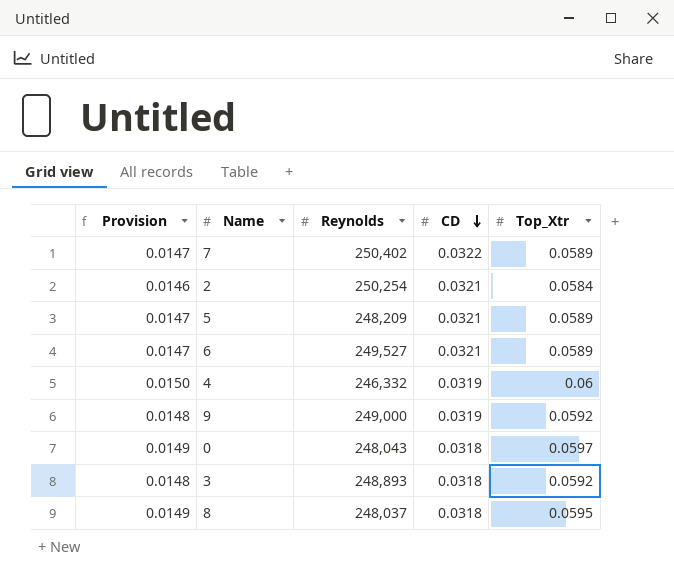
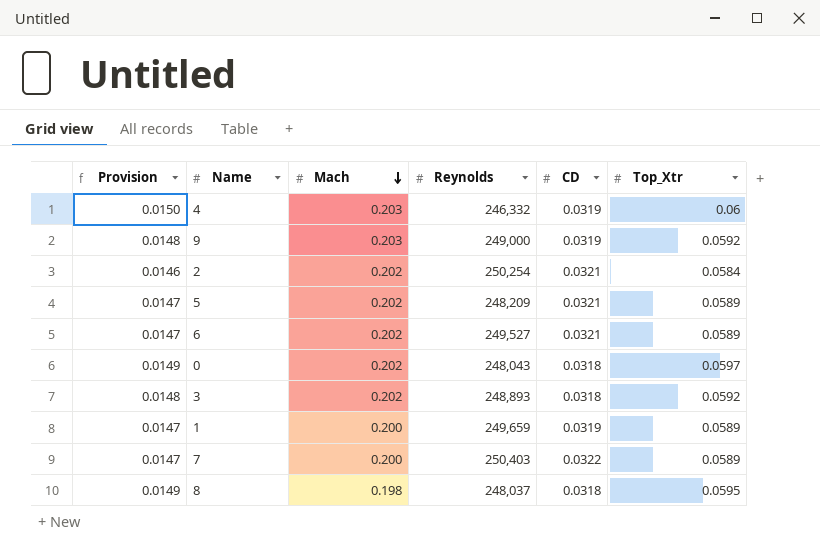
row order: CD descending -> Mach descending
column Mach | position: none -> 3
row 1: none -> 0.0147 | 0.200 | 249,659 | 0.0319 | 0.0589
7 | Reynolds: 250,402 -> 250,403

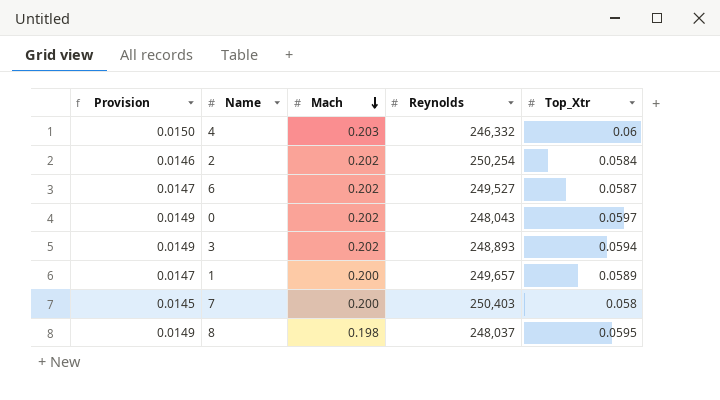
column CD | position: 5 -> none
row 9: 0.0148 | 0.203 | 249,000 | 0.0319 | 0.0592 -> none
row 5: 0.0147 | 0.202 | 248,209 | 0.0321 | 0.0589 -> none
6 | Top_Xtr: 0.0589 -> 0.0587
3 | Provision: 0.0148 -> 0.0149
3 | Top_Xtr: 0.0592 -> 0.0594
1 | Reynolds: 249,659 -> 249,657
7 | Provision: 0.0147 -> 0.0145
7 | Top_Xtr: 0.0589 -> 0.058

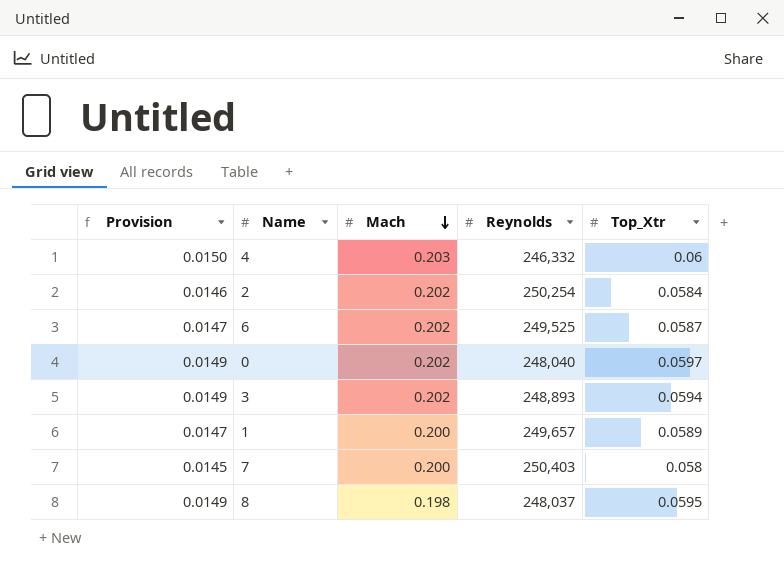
6 | Reynolds: 249,527 -> 249,525
0 | Reynolds: 248,043 -> 248,040

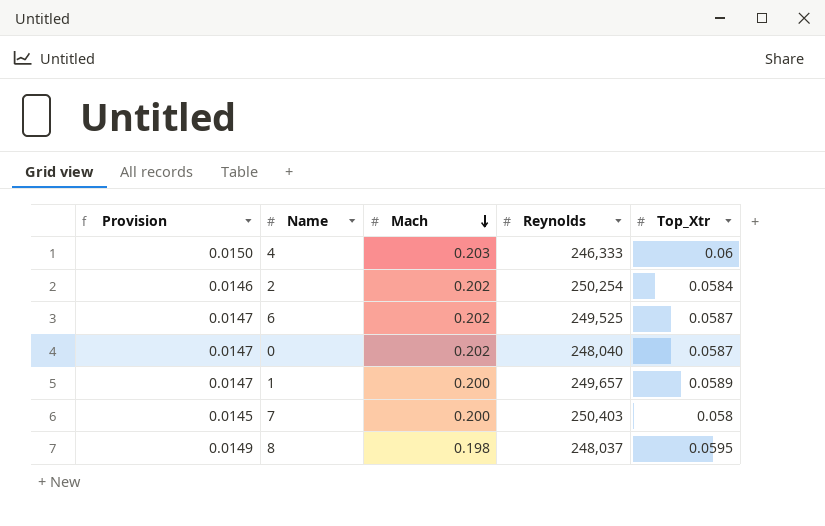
row 3: 0.0149 | 0.202 | 248,893 | 0.0594 -> none
4 | Reynolds: 246,332 -> 246,333
0 | Provision: 0.0149 -> 0.0147
0 | Top_Xtr: 0.0597 -> 0.0587

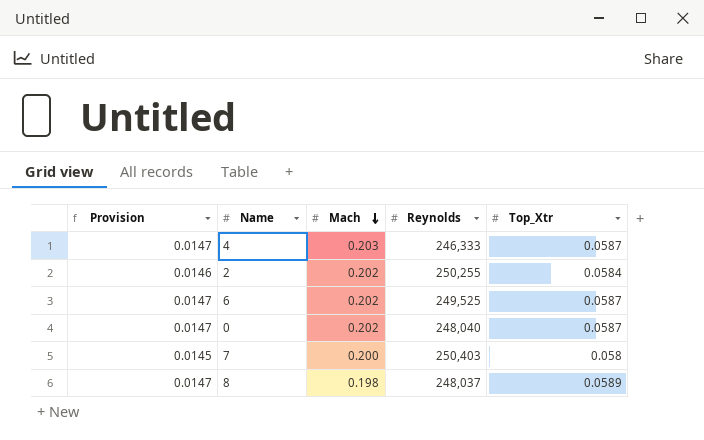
row 1: 0.0147 | 0.200 | 249,657 | 0.0589 -> none
4 | Provision: 0.0150 -> 0.0147
4 | Top_Xtr: 0.06 -> 0.0587
2 | Reynolds: 250,254 -> 250,255
8 | Provision: 0.0149 -> 0.0147
8 | Top_Xtr: 0.0595 -> 0.0589

